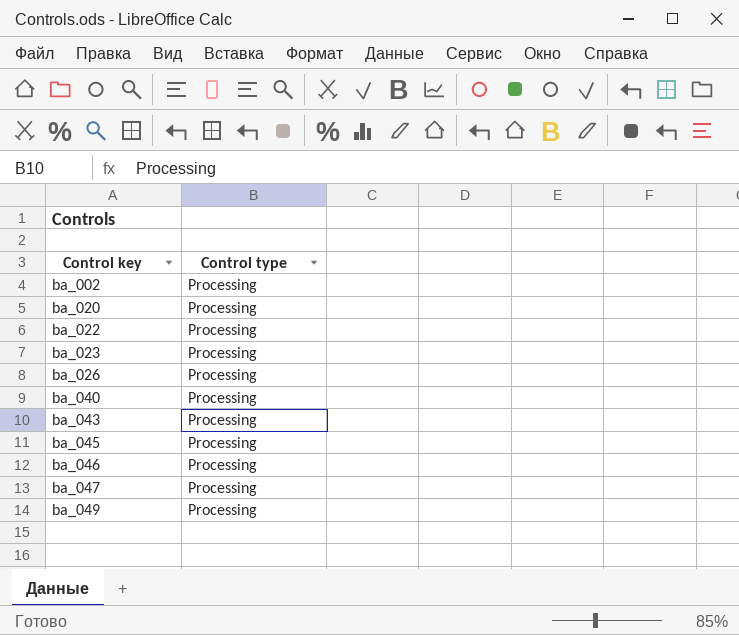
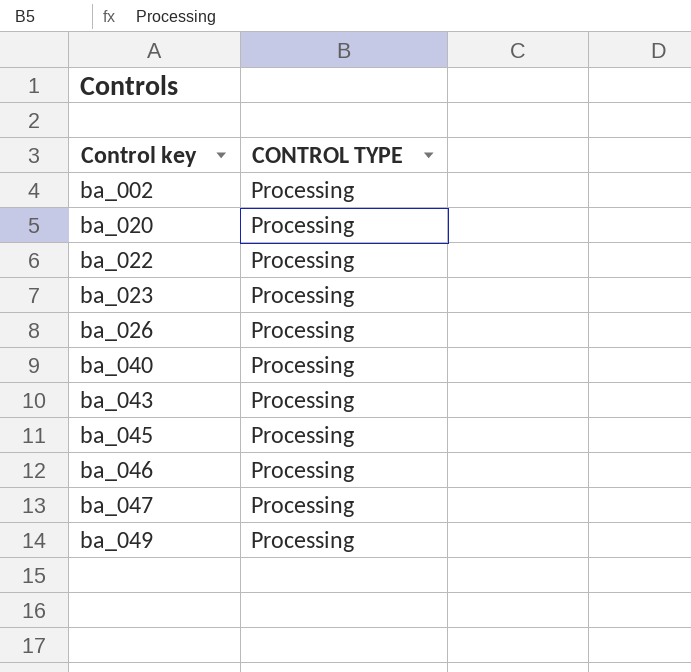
column name: Control type -> CONTROL TYPE

